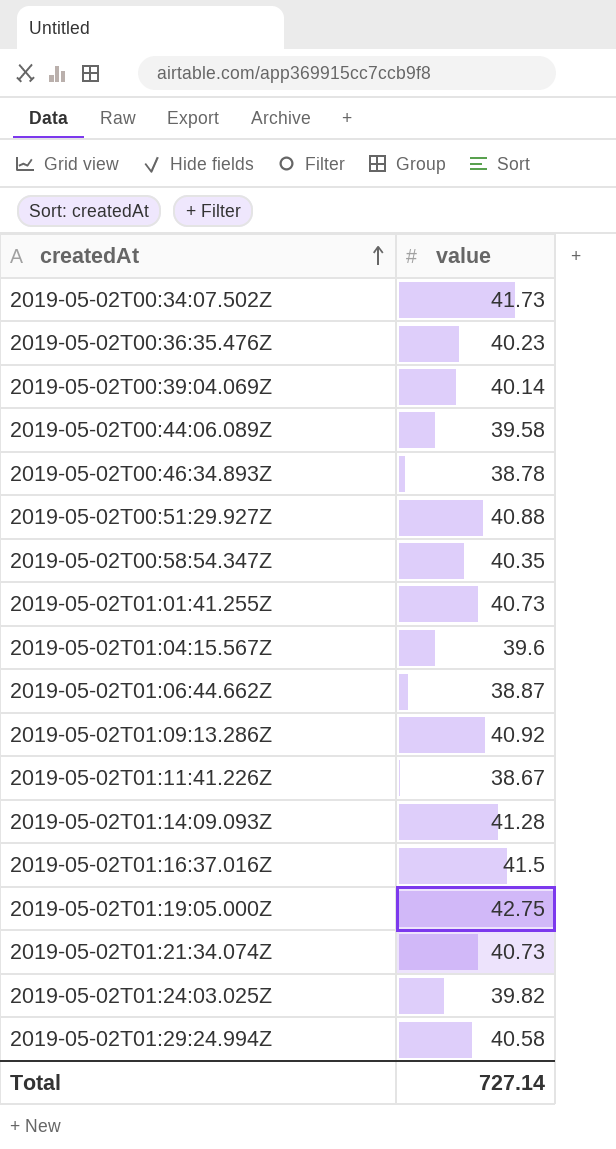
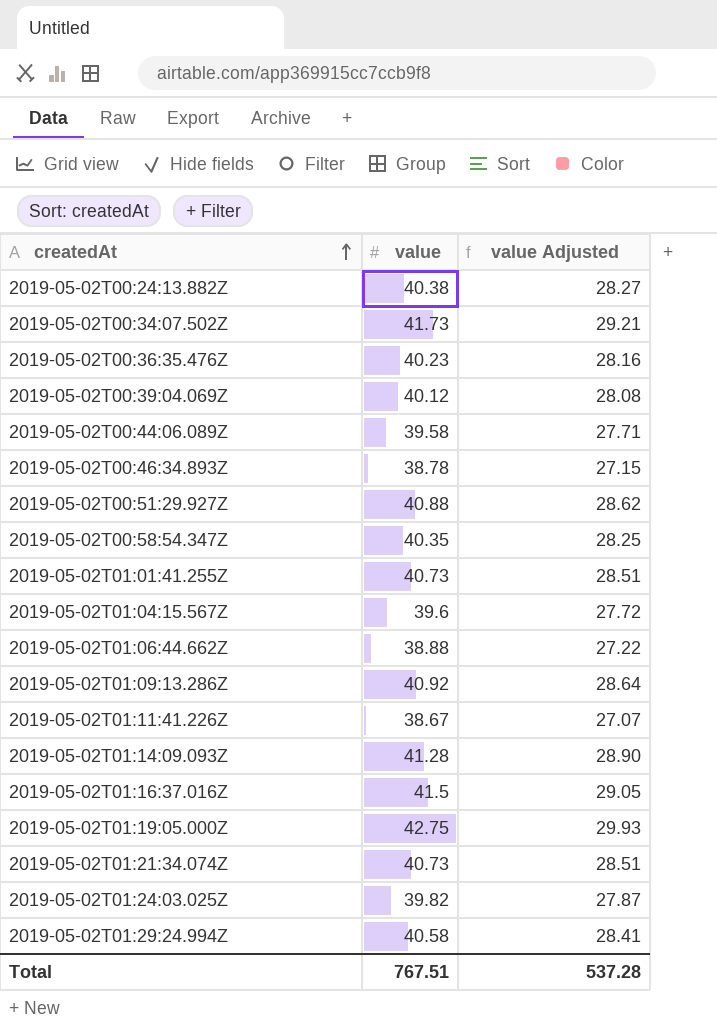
column value Adjusted | formula: none -> [value] * 0.7
row 2019-05-02T00:24:13.882Z: none -> 40.38 | 28.27
2019-05-02T00:39:04.069Z | value: 40.14 -> 40.12
2019-05-02T01:06:44.662Z | value: 38.87 -> 38.88
Total | value: 727.14 -> 767.51

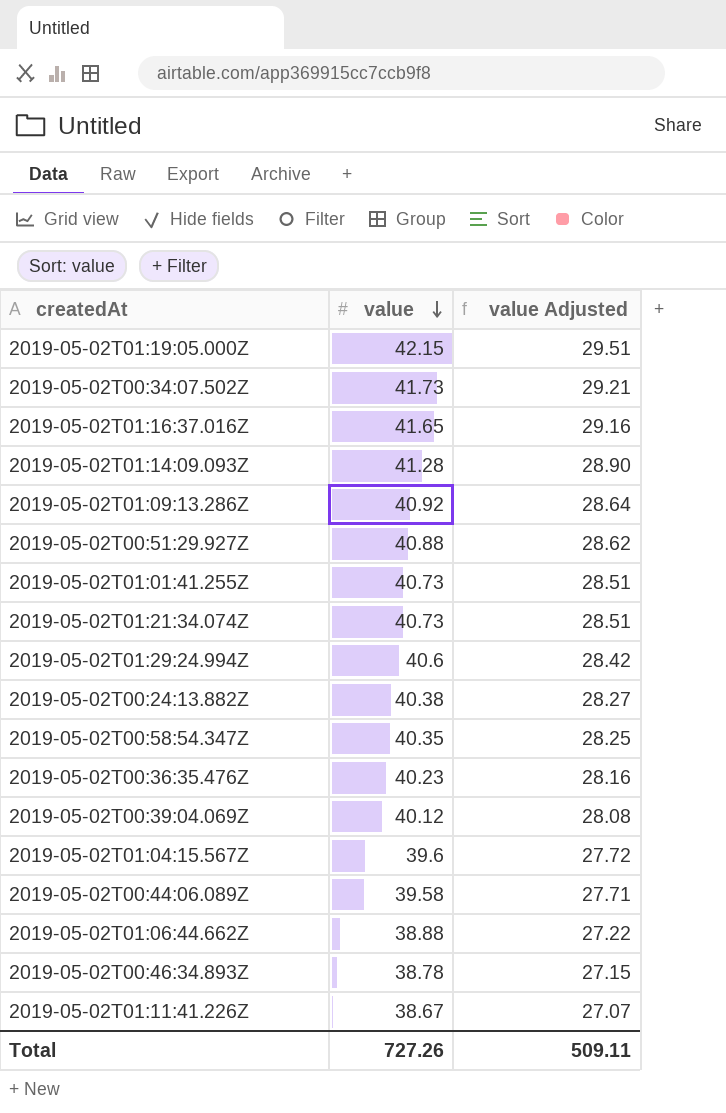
row order: createdAt ascending -> value descending
row 2019-05-02T01:24:03.025Z: 39.82 | 27.87 -> none
2019-05-02T01:19:05.000Z | value: 42.75 -> 42.15
2019-05-02T01:19:05.000Z | value Adjusted: 29.93 -> 29.51
2019-05-02T01:16:37.016Z | value: 41.5 -> 41.65
2019-05-02T01:16:37.016Z | value Adjusted: 29.05 -> 29.16
2019-05-02T01:29:24.994Z | value: 40.58 -> 40.6
2019-05-02T01:29:24.994Z | value Adjusted: 28.41 -> 28.42
Total | value: 767.51 -> 727.26
Total | value Adjusted: 537.28 -> 509.11

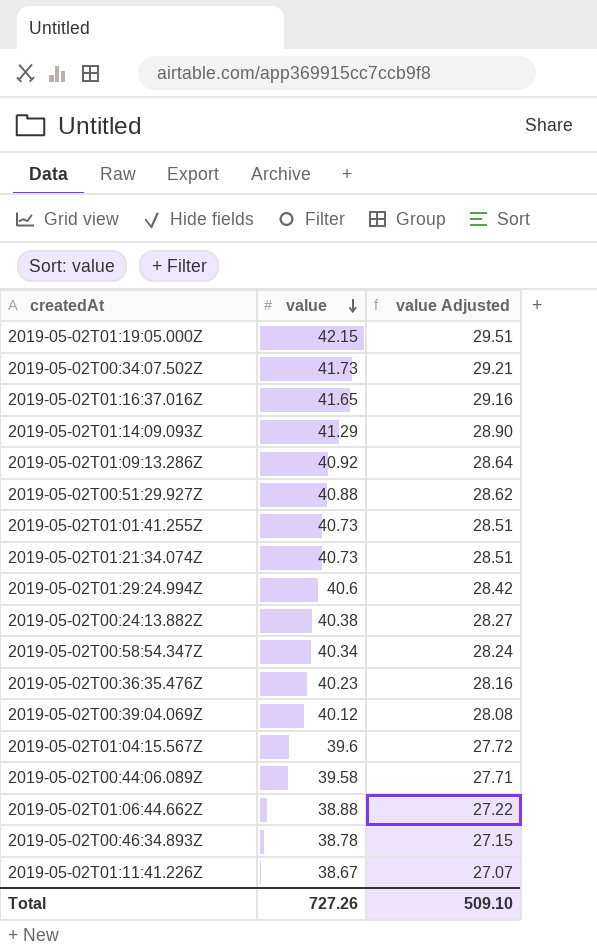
2019-05-02T01:14:09.093Z | value: 41.28 -> 41.29
2019-05-02T00:58:54.347Z | value: 40.35 -> 40.34
2019-05-02T00:58:54.347Z | value Adjusted: 28.25 -> 28.24
Total | value Adjusted: 509.11 -> 509.10

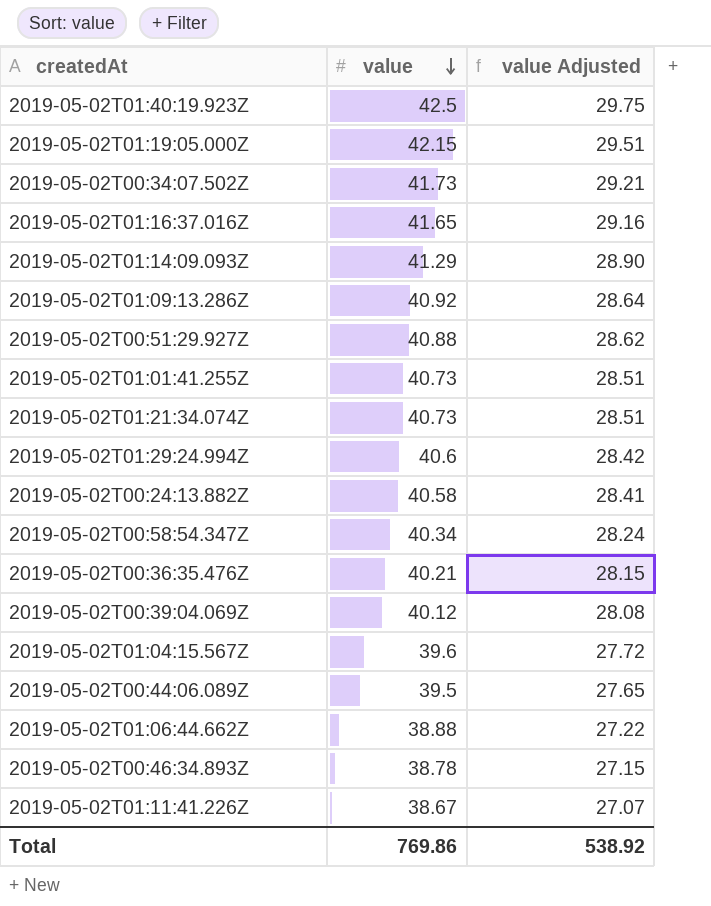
row 2019-05-02T01:40:19.923Z: none -> 42.5 | 29.75
2019-05-02T00:24:13.882Z | value: 40.38 -> 40.58
2019-05-02T00:24:13.882Z | value Adjusted: 28.27 -> 28.41
2019-05-02T00:36:35.476Z | value: 40.23 -> 40.21
2019-05-02T00:36:35.476Z | value Adjusted: 28.16 -> 28.15
2019-05-02T00:44:06.089Z | value: 39.58 -> 39.5
2019-05-02T00:44:06.089Z | value Adjusted: 27.71 -> 27.65
Total | value: 727.26 -> 769.86
Total | value Adjusted: 509.10 -> 538.92

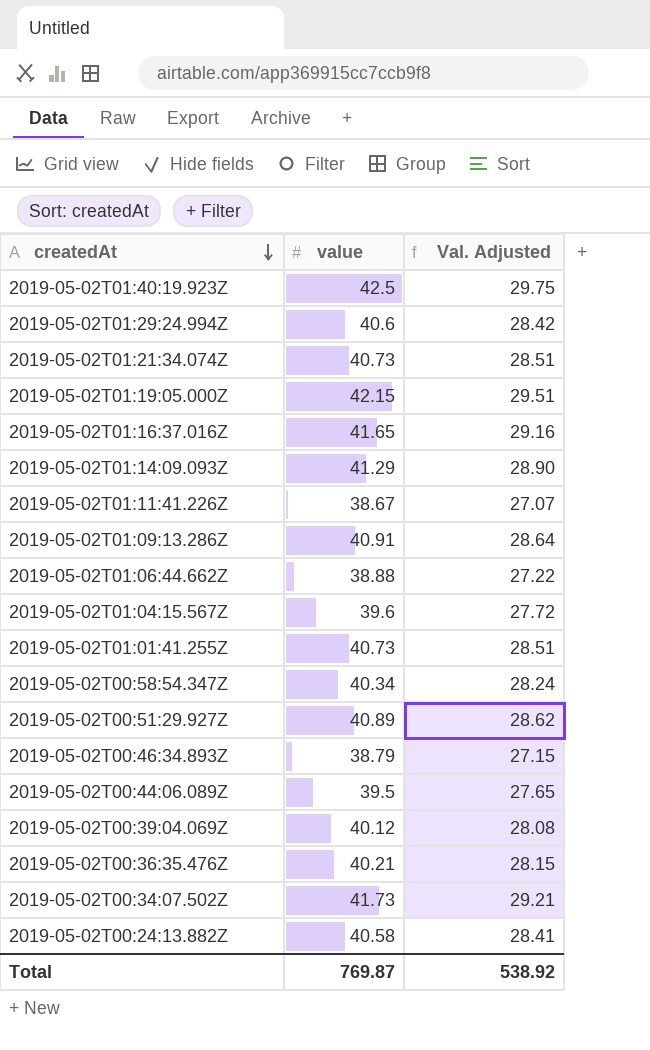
row order: value descending -> createdAt descending
column name: value Adjusted -> Val. Adjusted
2019-05-02T01:09:13.286Z | value: 40.92 -> 40.91
2019-05-02T00:51:29.927Z | value: 40.88 -> 40.89
2019-05-02T00:46:34.893Z | value: 38.78 -> 38.79
Total | value: 769.86 -> 769.87

